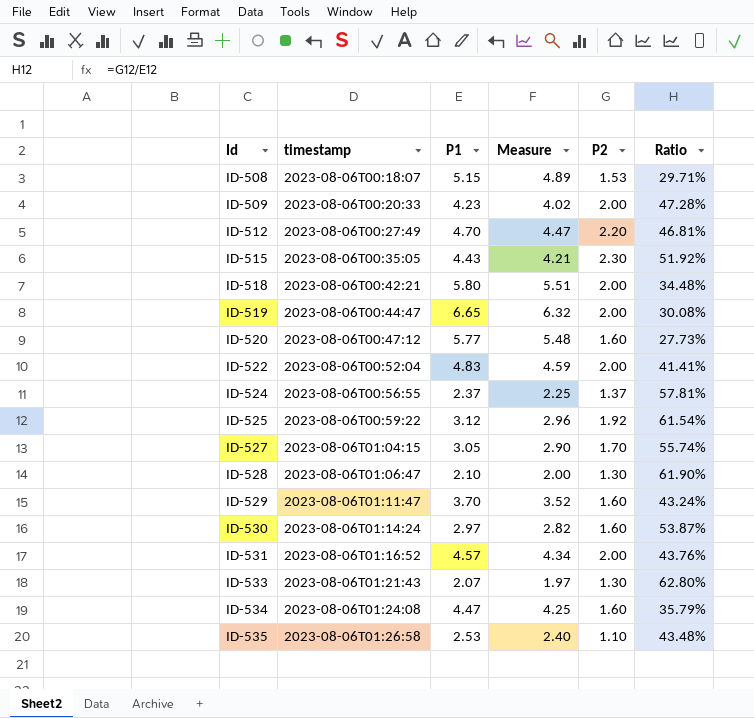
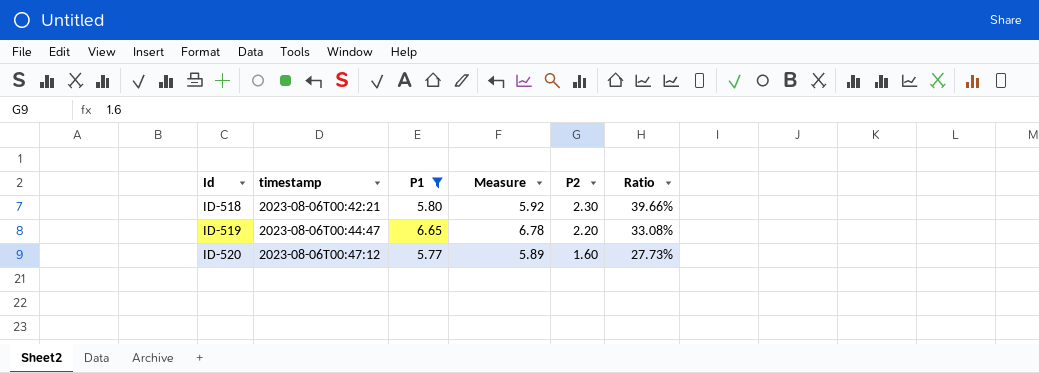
filter: none -> P1 >= 5.77
column Measure | formula: [P1] * 0.95 -> [P1] * 1.02
ID-518 | P2: 2.00 -> 2.30
ID-518 | Ratio: 34.48% -> 39.66%
ID-519 | P2: 2.00 -> 2.20
ID-519 | Ratio: 30.08% -> 33.08%

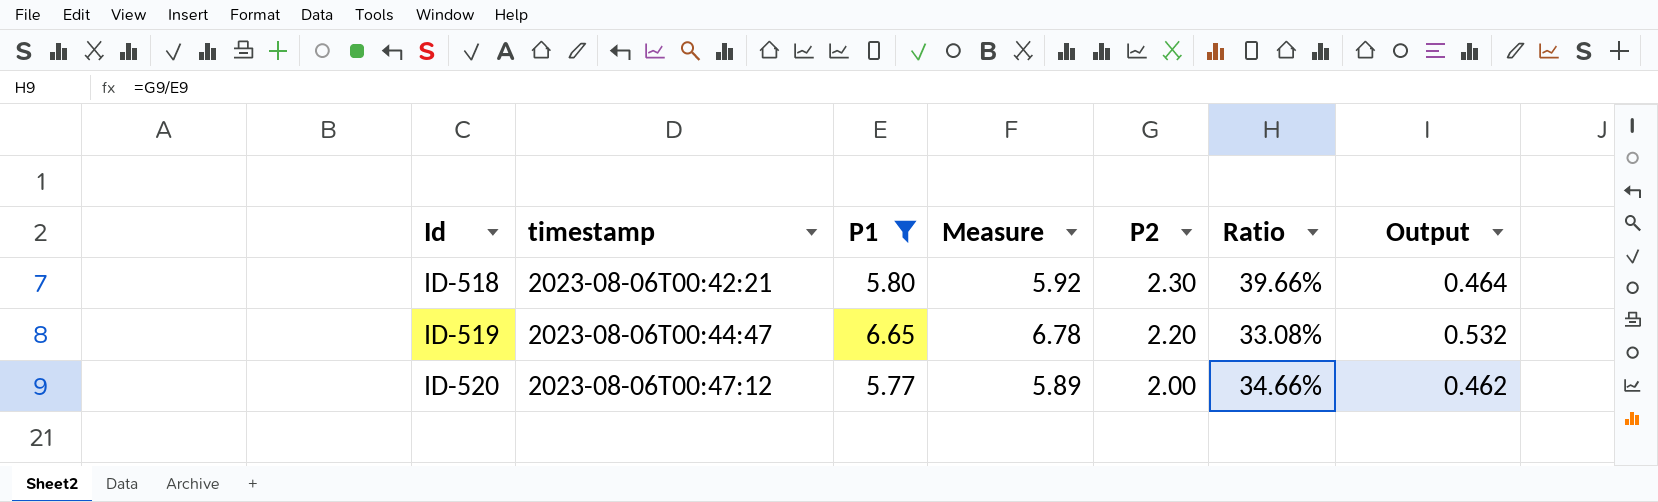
column Output | formula: none -> [P1] * 0.08
ID-520 | P2: 1.60 -> 2.00
ID-520 | Ratio: 27.73% -> 34.66%

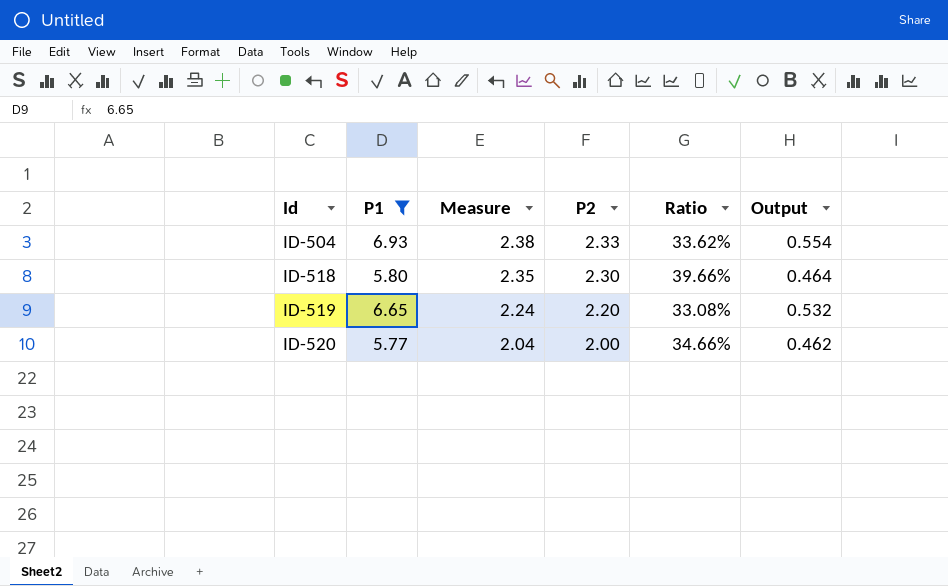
column timestamp | position: 2 -> none
column Measure | formula: [P1] * 1.02 -> [P2] * 1.02
row ID-504: none -> 6.93 | 2.38 | 2.33 | 33.62% | 0.554

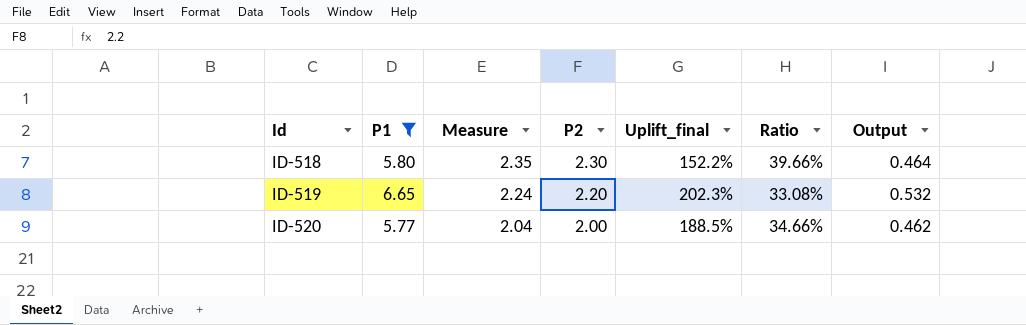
column Uplift_final | formula: none -> ([P1] - [P2]) / [P2]
row ID-504: 6.93 | 2.38 | 2.33 | 33.62% | 0.554 -> none

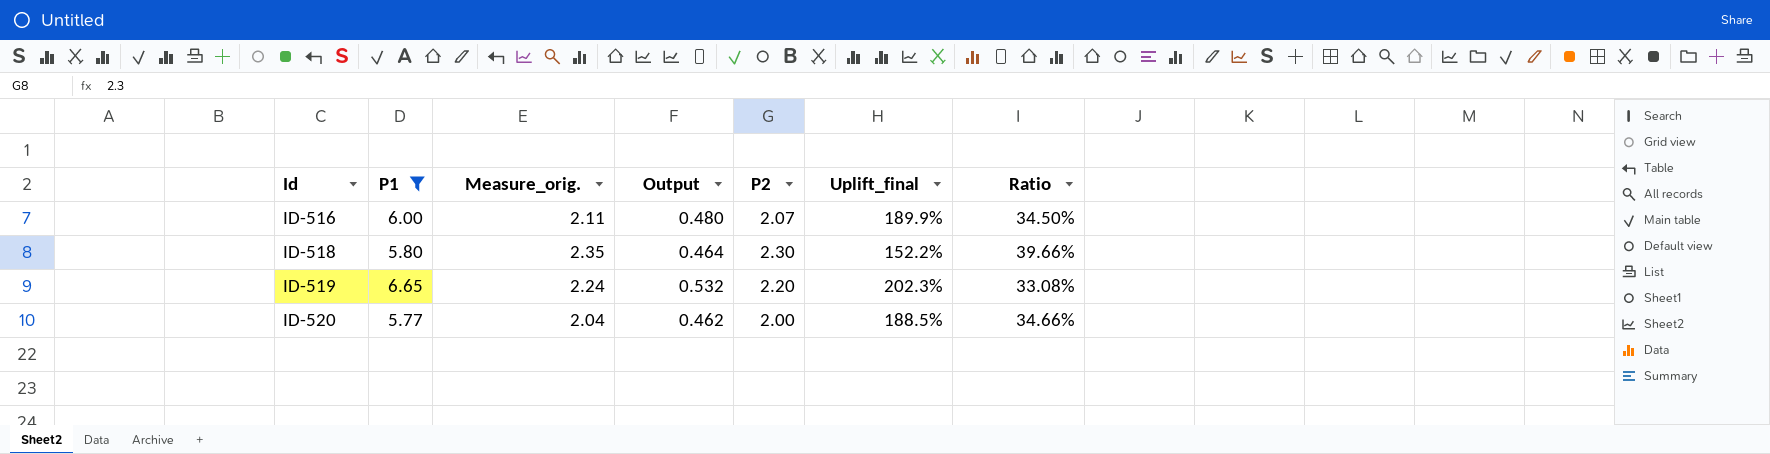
column name: Measure -> Measure_orig.
column Output | position: 7 -> 4
row ID-516: none -> 6.00 | 2.11 | 0.480 | 2.07 | 189.9% | 34.50%

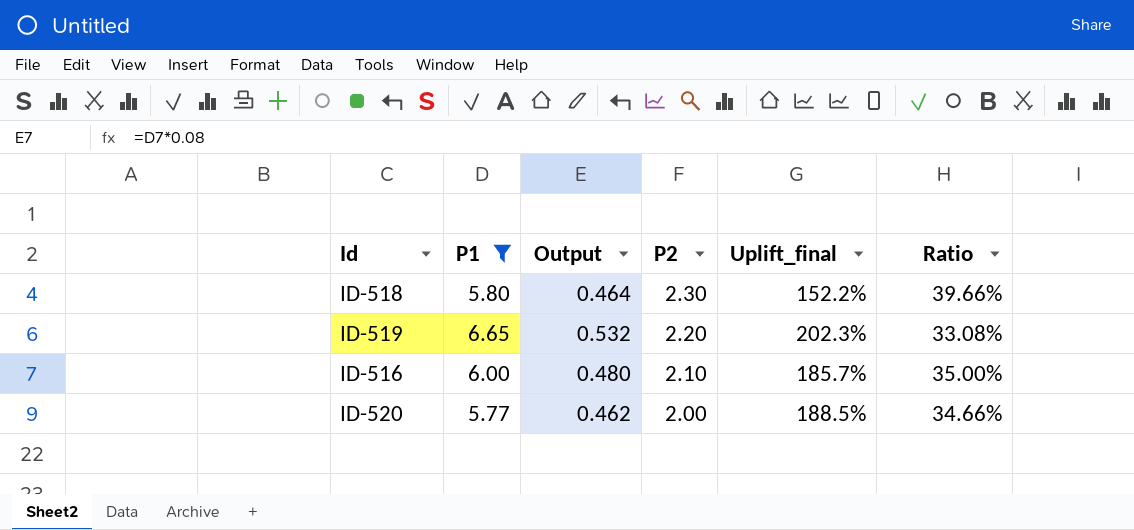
row order: Id ascending -> P2 descending
column Measure_orig. | formula: [P2] * 1.02 -> none
ID-516 | P2: 2.07 -> 2.10
ID-516 | Uplift_final: 189.9% -> 185.7%
ID-516 | Ratio: 34.50% -> 35.00%

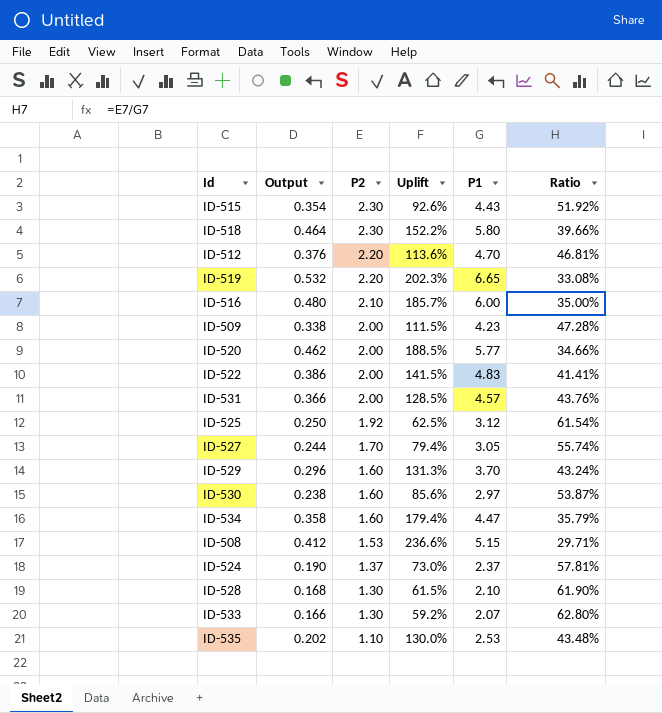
filter: P1 >= 5.77 -> none
column name: Uplift_final -> Uplift
column P1 | position: 2 -> 5

